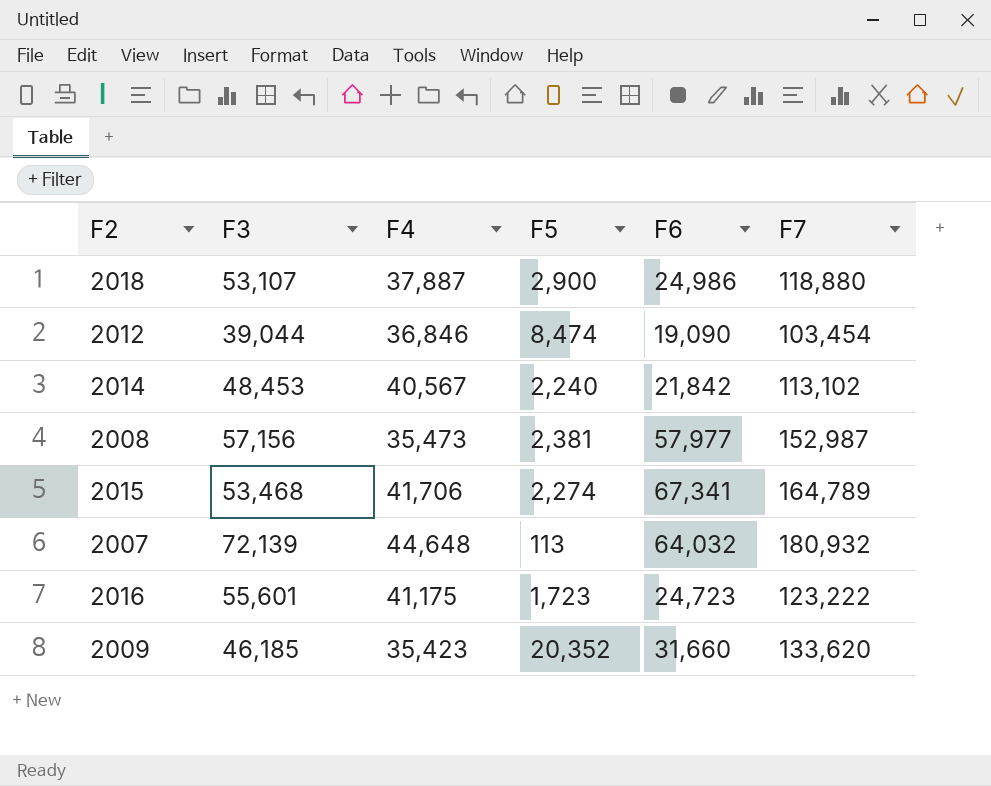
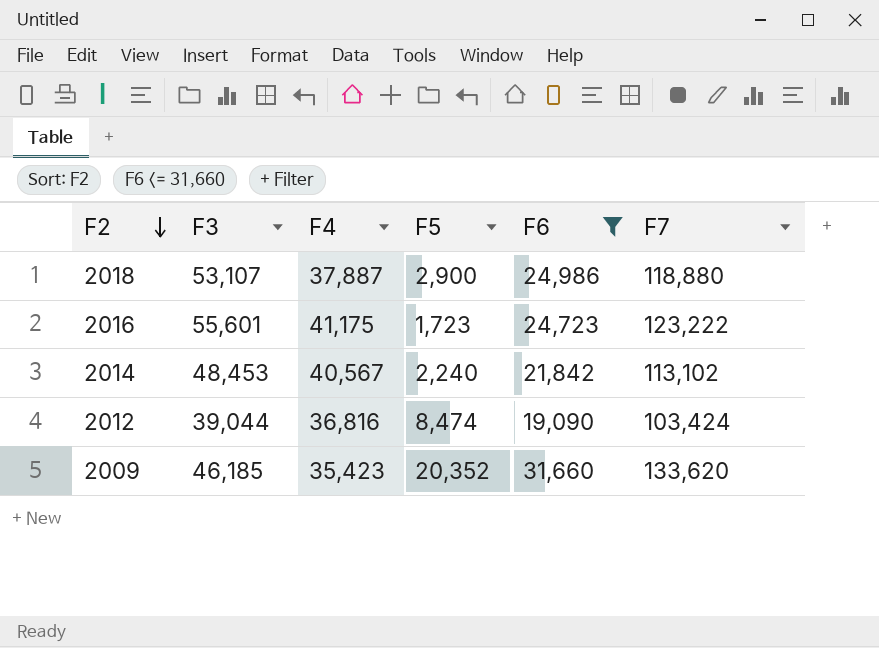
filter: none -> F6 <= 31,660
row order: none -> F2 descending
2012 | F4: 36,846 -> 36,816
2012 | F7: 103,454 -> 103,424

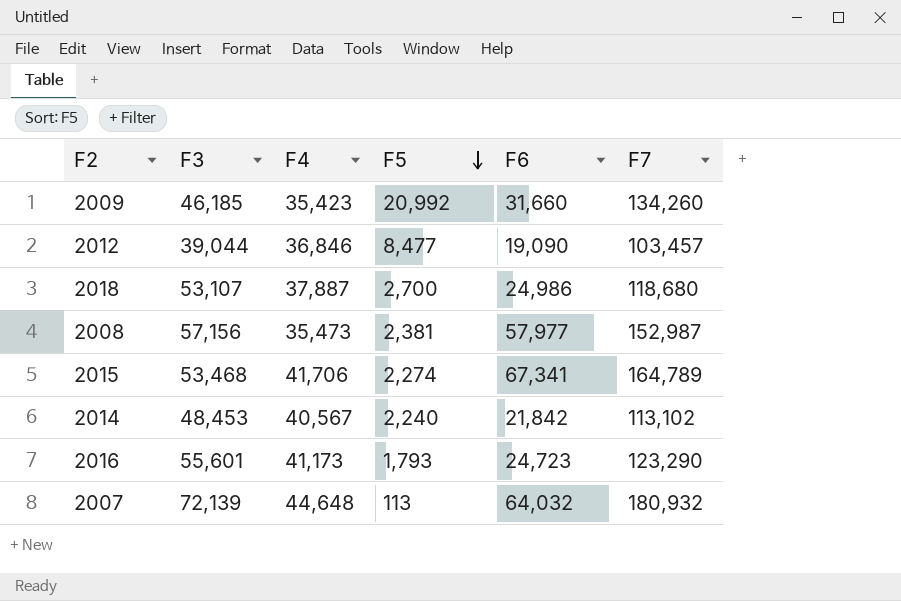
filter: F6 <= 31,660 -> none
row order: F2 descending -> F5 descending
2009 | F5: 20,352 -> 20,992
2009 | F7: 133,620 -> 134,260
2012 | F4: 36,816 -> 36,846
2012 | F5: 8,474 -> 8,477
2012 | F7: 103,424 -> 103,457
2018 | F5: 2,900 -> 2,700
2018 | F7: 118,880 -> 118,680
2016 | F4: 41,175 -> 41,173
2016 | F5: 1,723 -> 1,793
2016 | F7: 123,222 -> 123,290

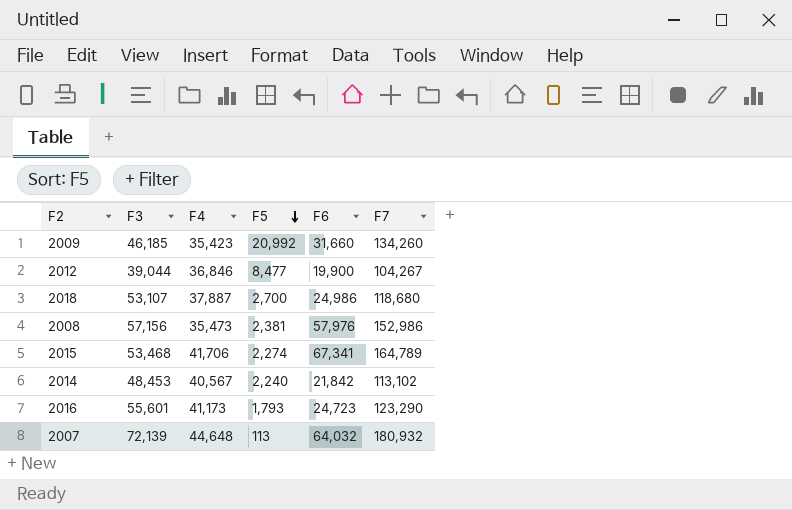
2012 | F6: 19,090 -> 19,900
2012 | F7: 103,457 -> 104,267
2008 | F6: 57,977 -> 57,976
2008 | F7: 152,987 -> 152,986

